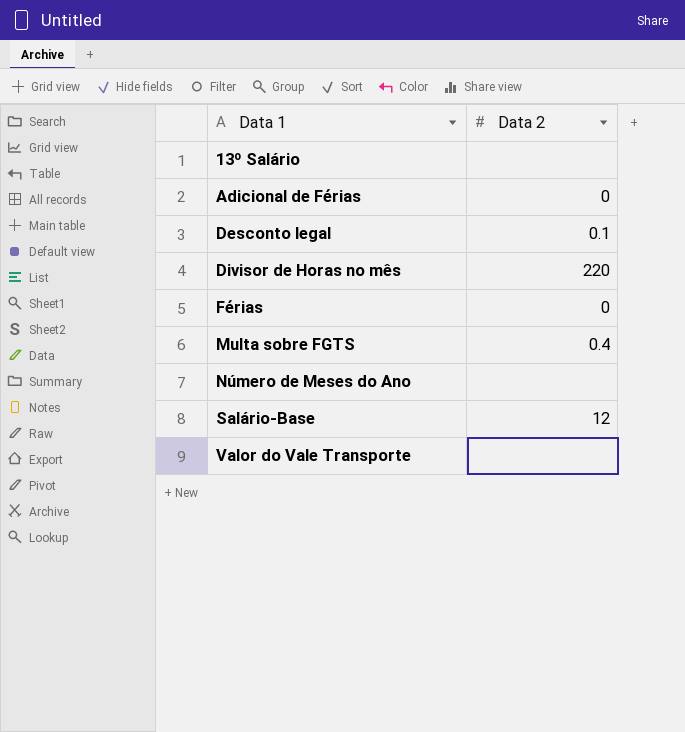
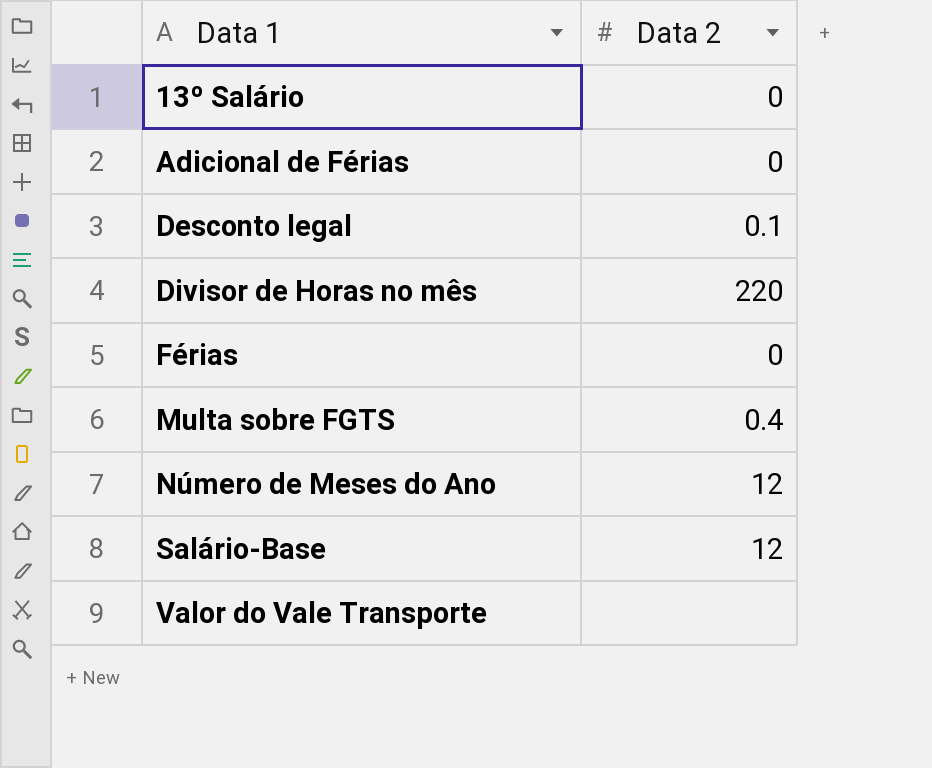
13º Salário | Data 2: none -> 0
Número de Meses do Ano | Data 2: none -> 12

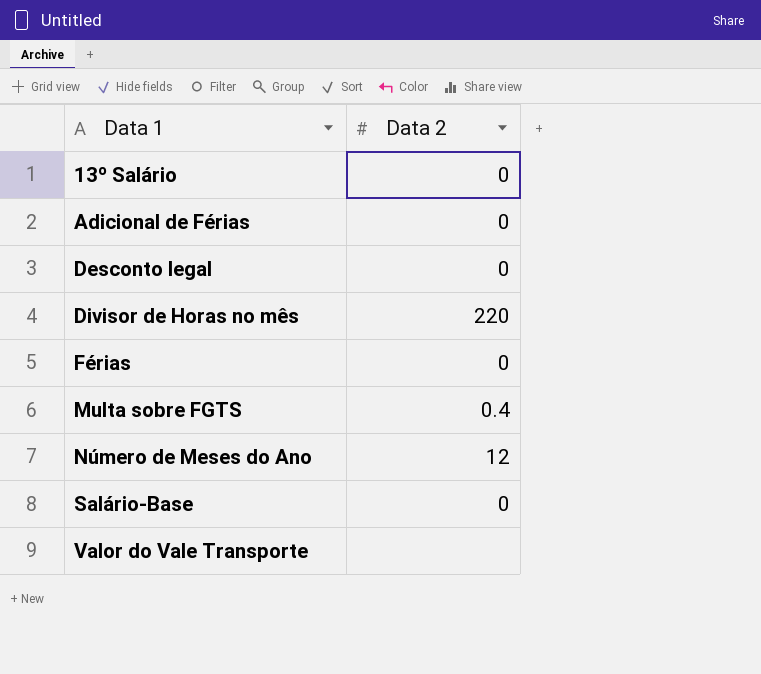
Desconto legal | Data 2: 0.1 -> 0
Salário-Base | Data 2: 12 -> 0

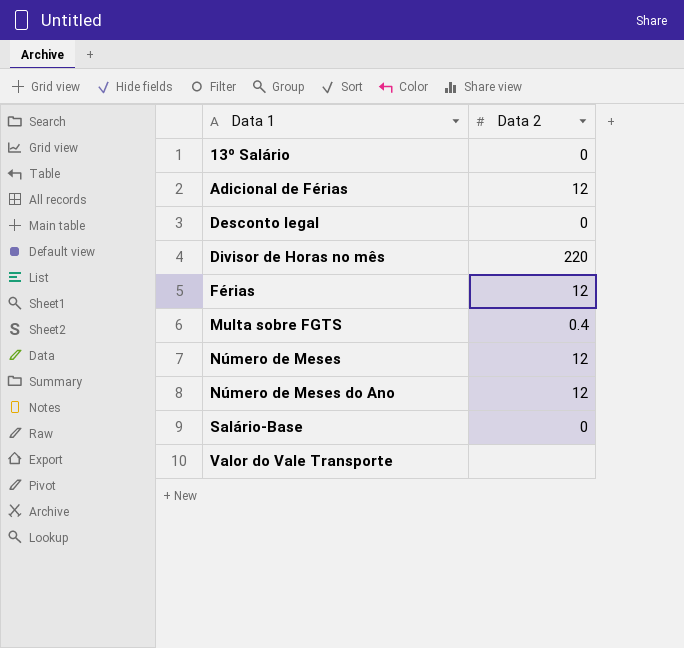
Adicional de Férias | Data 2: 0 -> 12
Férias | Data 2: 0 -> 12
row Número de Meses: none -> 12

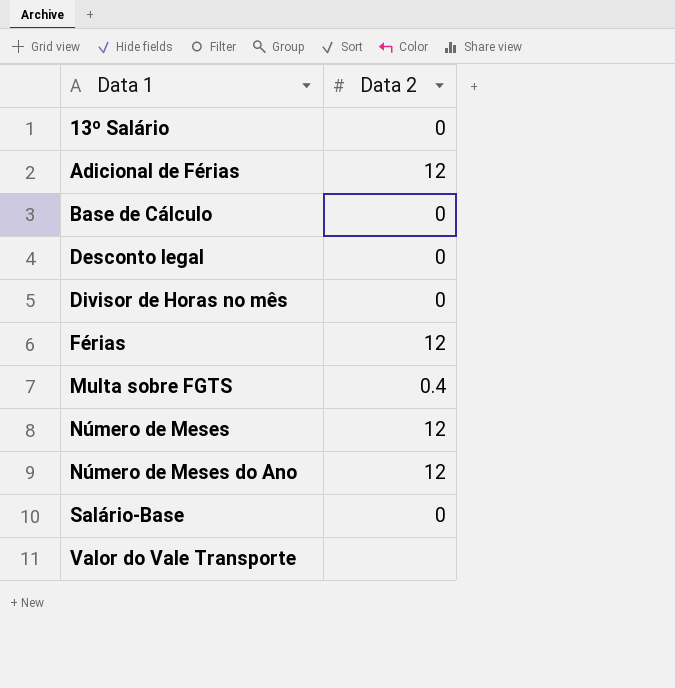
row Base de Cálculo: none -> 0
Divisor de Horas no mês | Data 2: 220 -> 0

